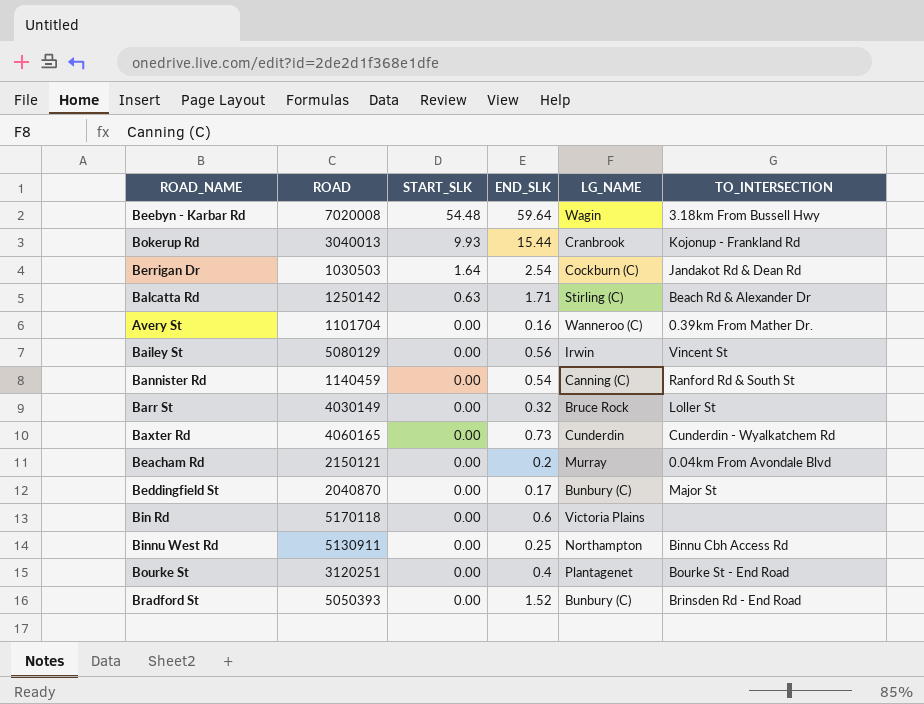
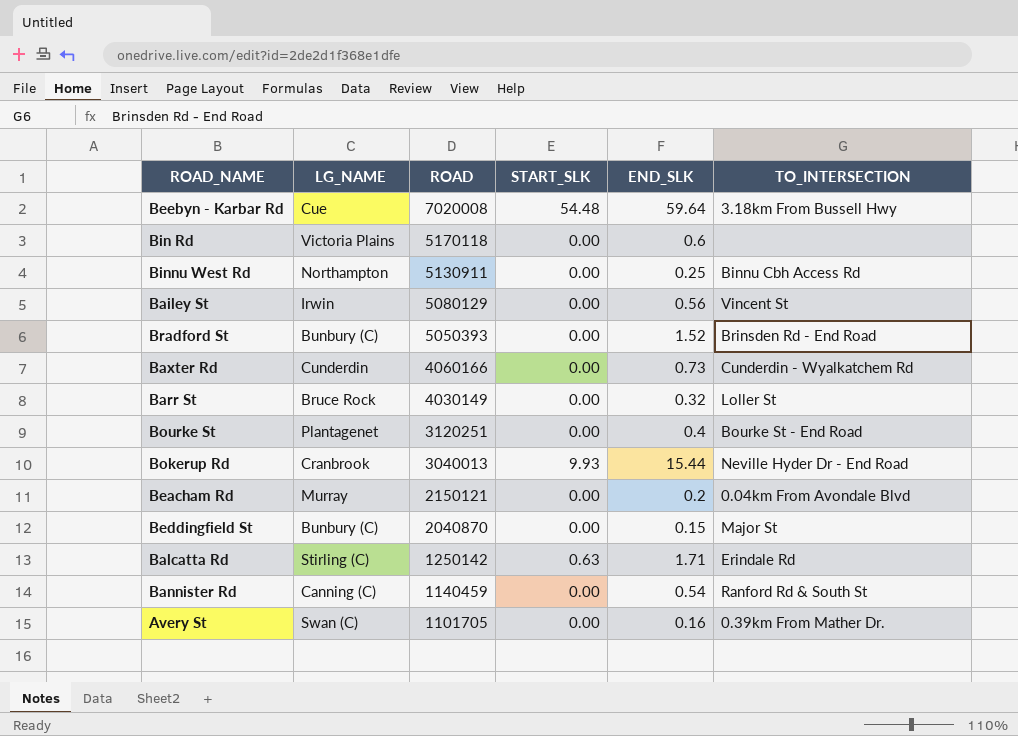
row order: START_SLK descending -> ROAD descending
column LG_NAME | position: 5 -> 2
row Berrigan Dr: 1030503 | 1.64 | 2.54 | Cockburn (C) | Jandakot Rd & Dean Rd -> none
Beebyn - Karbar Rd | LG_NAME: Wagin -> Cue
Baxter Rd | ROAD: 4060165 -> 4060166
Bokerup Rd | TO_INTERSECTION: Kojonup - Frankland Rd -> Neville Hyder Dr - End Road
Beddingfield St | END_SLK: 0.17 -> 0.15
Balcatta Rd | TO_INTERSECTION: Beach Rd & Alexander Dr -> Erindale Rd
Avery St | LG_NAME: Wanneroo (C) -> Swan (C)
Avery St | ROAD: 1101704 -> 1101705

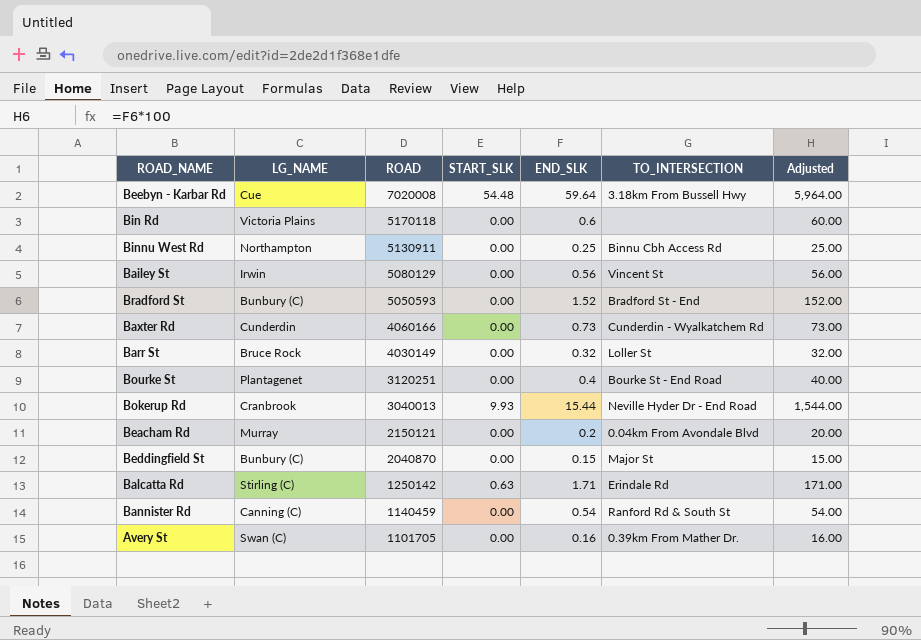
column Adjusted | formula: none -> [END_SLK] * 100
Bradford St | ROAD: 5050393 -> 5050593
Bradford St | TO_INTERSECTION: Brinsden Rd - End Road -> Bradford St - End

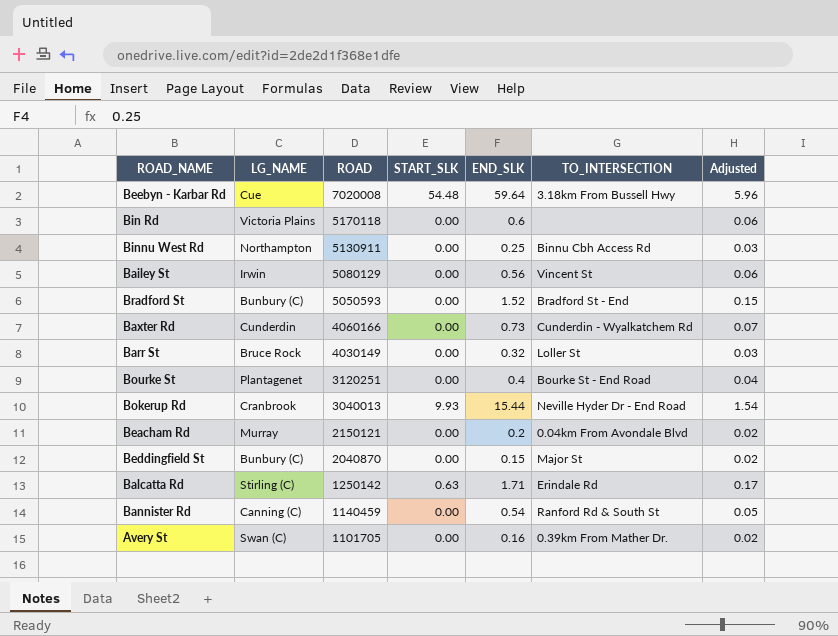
column Adjusted | formula: [END_SLK] * 100 -> [END_SLK] * 0.1

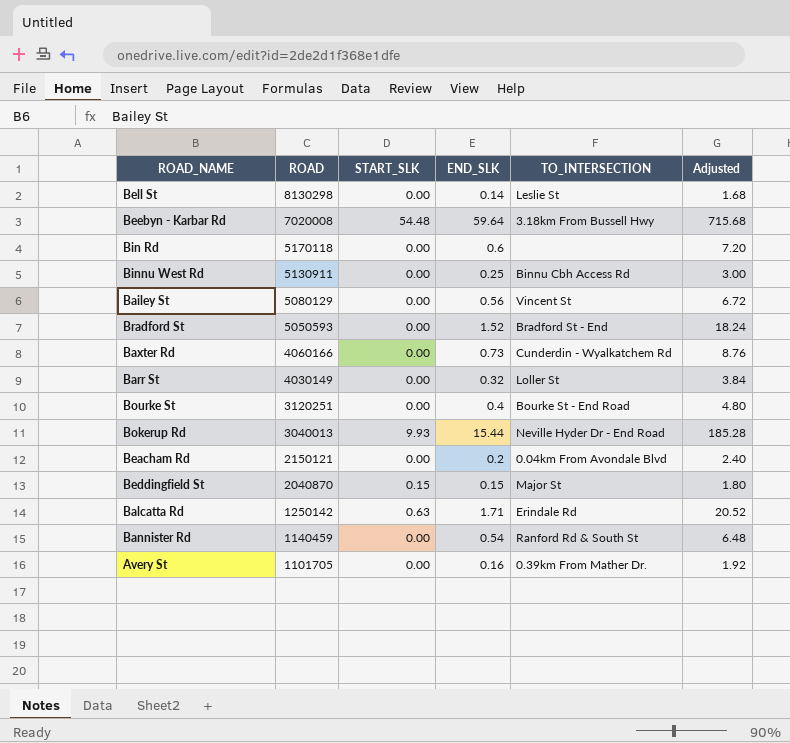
column LG_NAME | position: 2 -> none
column Adjusted | formula: [END_SLK] * 0.1 -> [END_SLK] * 12
row Bell St: none -> 8130298 | 0.00 | 0.14 | Leslie St | 1.68
Beddingfield St | START_SLK: 0.00 -> 0.15

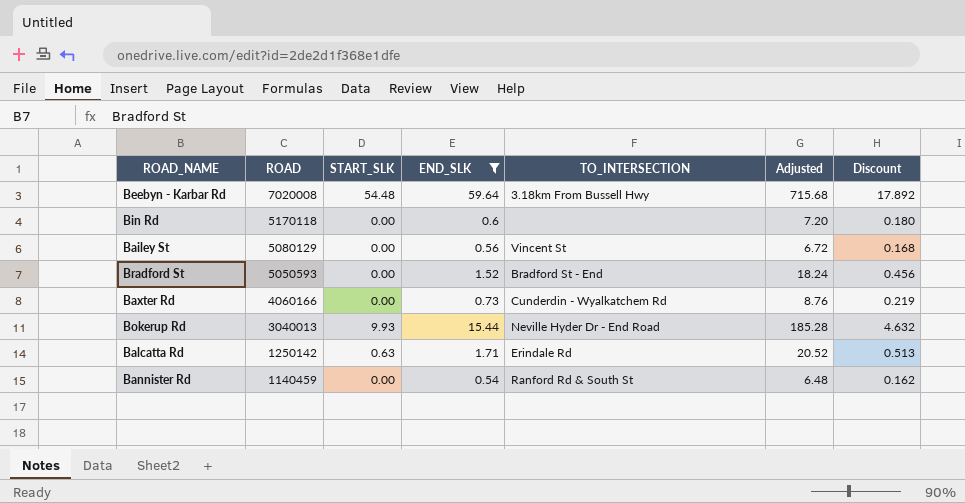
filter: none -> END_SLK >= 0.54
column Discount | formula: none -> [END_SLK] * 0.3

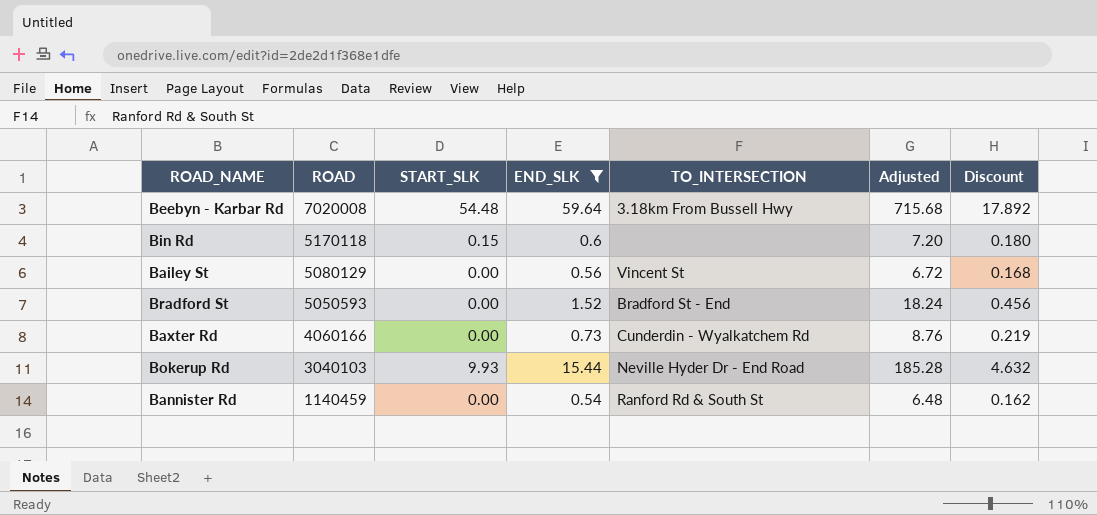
row Balcatta Rd: 1250142 | 0.63 | 1.71 | Erindale Rd | 20.52 | 0.513 -> none
Bin Rd | START_SLK: 0.00 -> 0.15
Bokerup Rd | ROAD: 3040013 -> 3040103

